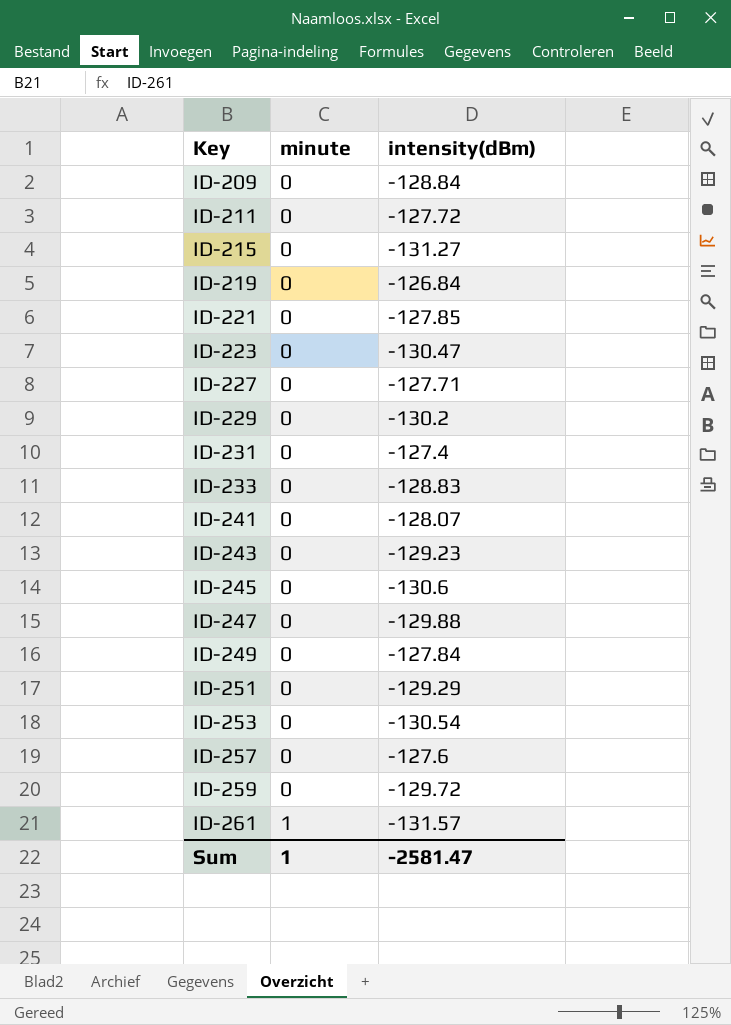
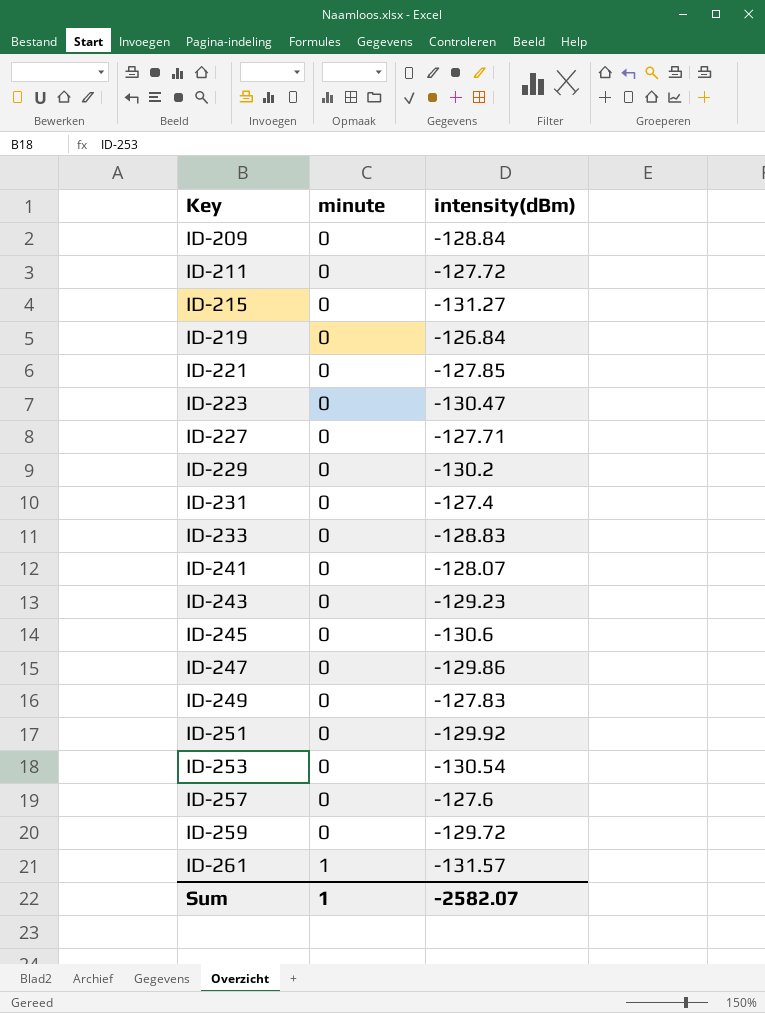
ID-247 | intensity(dBm): -129.88 -> -129.86
ID-249 | intensity(dBm): -127.84 -> -127.83
ID-251 | intensity(dBm): -129.29 -> -129.92
Sum | intensity(dBm): -2581.47 -> -2582.07

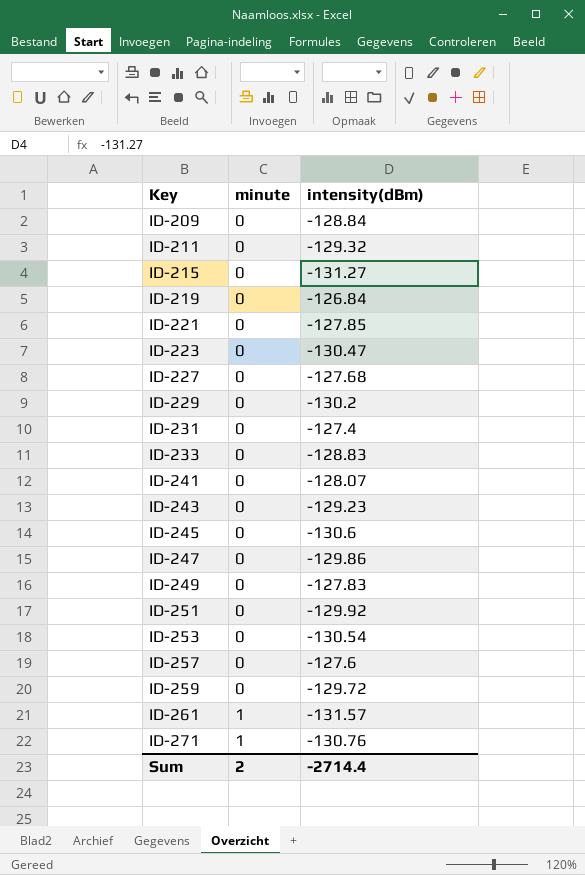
ID-211 | intensity(dBm): -127.72 -> -129.32
ID-227 | intensity(dBm): -127.71 -> -127.68
row ID-271: none -> 1 | -130.76
Sum | minute: 1 -> 2
Sum | intensity(dBm): -2582.07 -> -2714.4

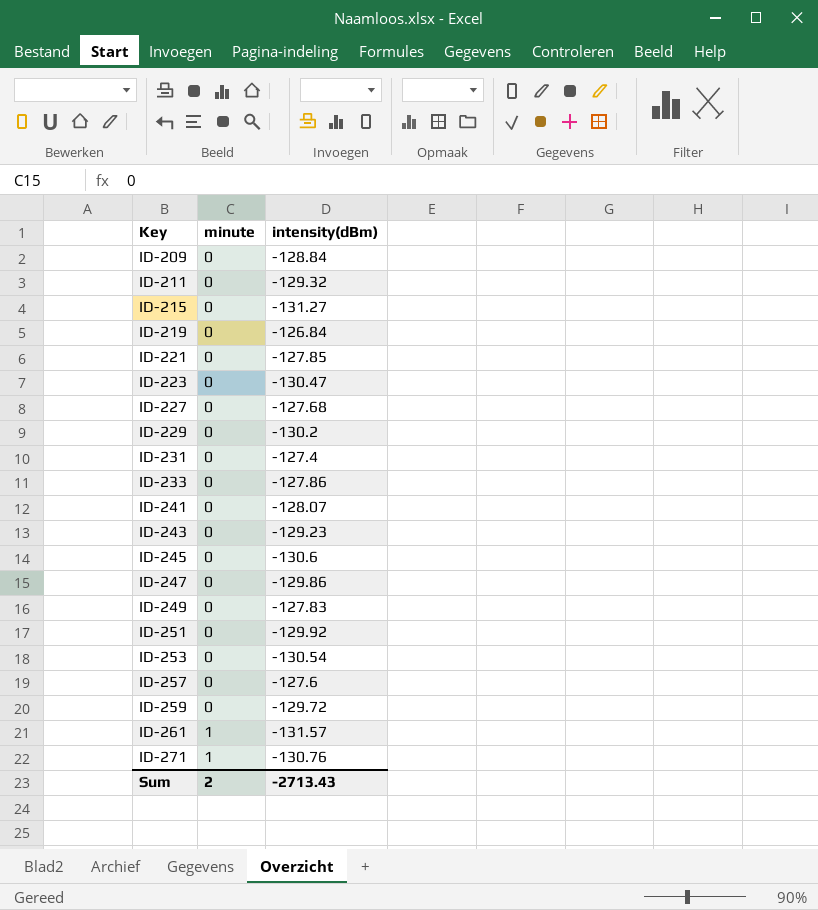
ID-233 | intensity(dBm): -128.83 -> -127.86
Sum | intensity(dBm): -2714.4 -> -2713.43

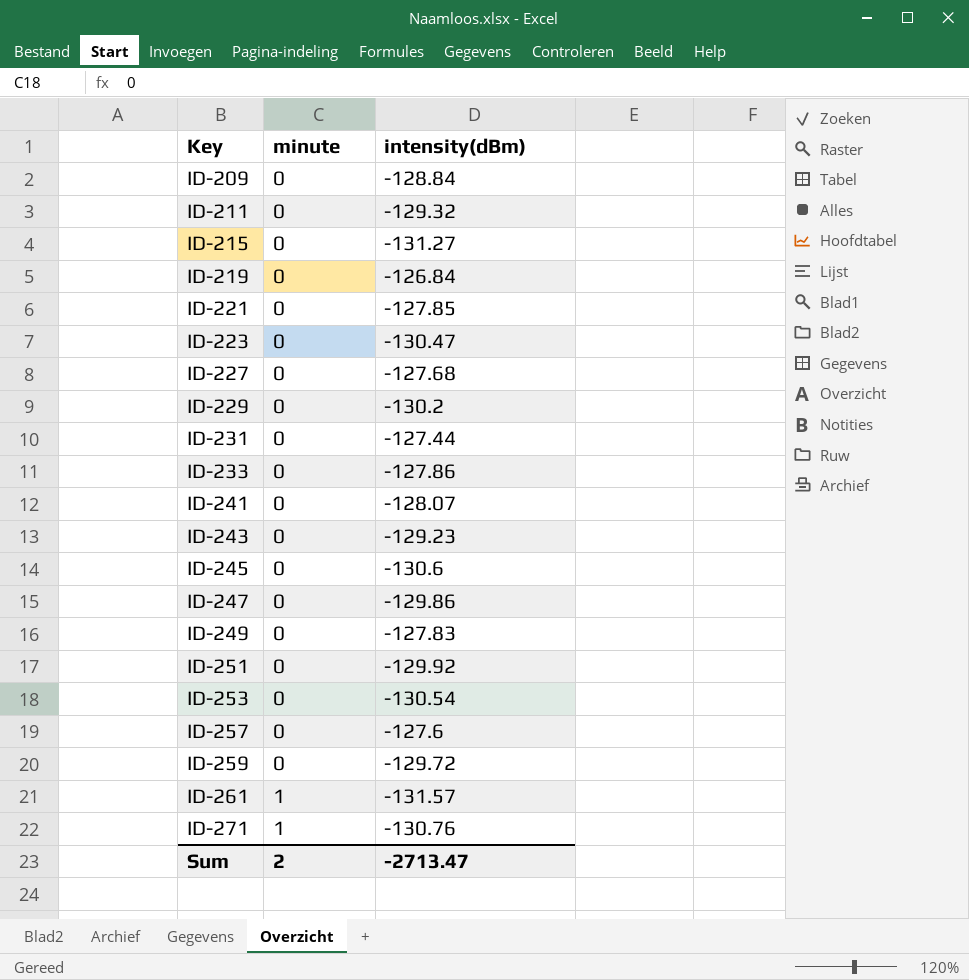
ID-231 | intensity(dBm): -127.4 -> -127.44
Sum | intensity(dBm): -2713.43 -> -2713.47

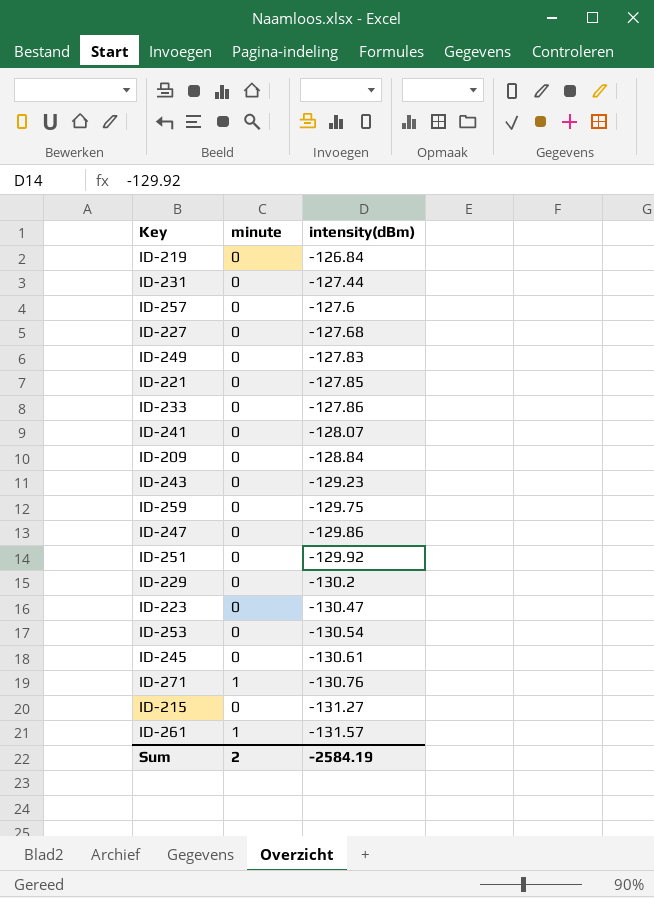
row order: Key ascending -> intensity(dBm) descending
row ID-211: 0 | -129.32 -> none
ID-259 | intensity(dBm): -129.72 -> -129.75
ID-245 | intensity(dBm): -130.6 -> -130.61
Sum | intensity(dBm): -2713.47 -> -2584.19

